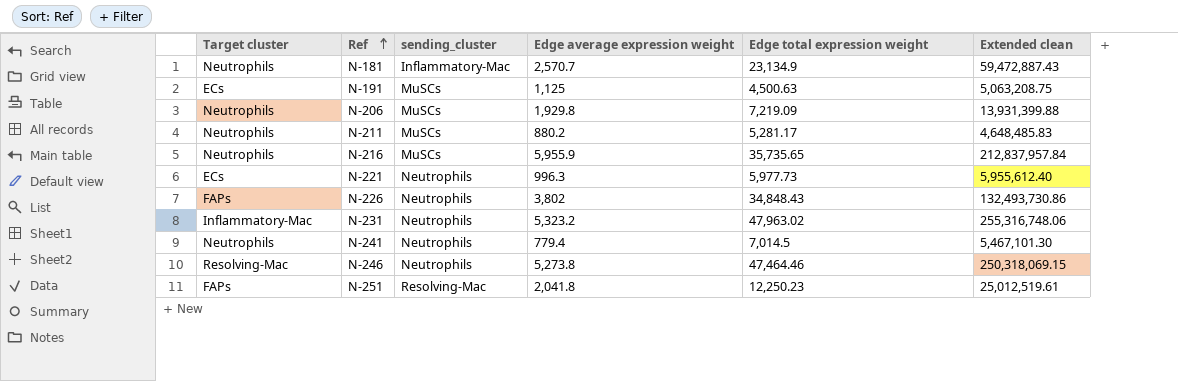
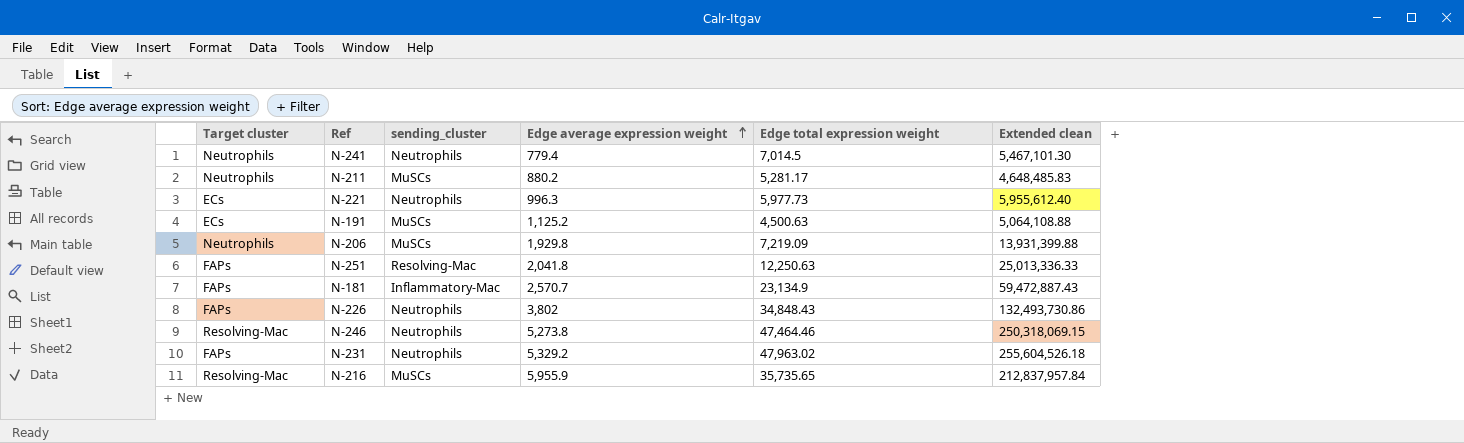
row order: Ref ascending -> Edge average expression weight ascending
N-191 | Edge average expression weight: 1,125 -> 1,125.2
N-191 | Extended clean: 5,063,208.75 -> 5,064,108.88
N-251 | Edge total expression weight: 12,250.23 -> 12,250.63
N-251 | Extended clean: 25,012,519.61 -> 25,013,336.33
N-181 | Target cluster: Neutrophils -> FAPs
N-231 | Target cluster: Inflammatory-Mac -> FAPs
N-231 | Edge average expression weight: 5,323.2 -> 5,329.2
N-231 | Extended clean: 255,316,748.06 -> 255,604,526.18
N-216 | Target cluster: Neutrophils -> Resolving-Mac

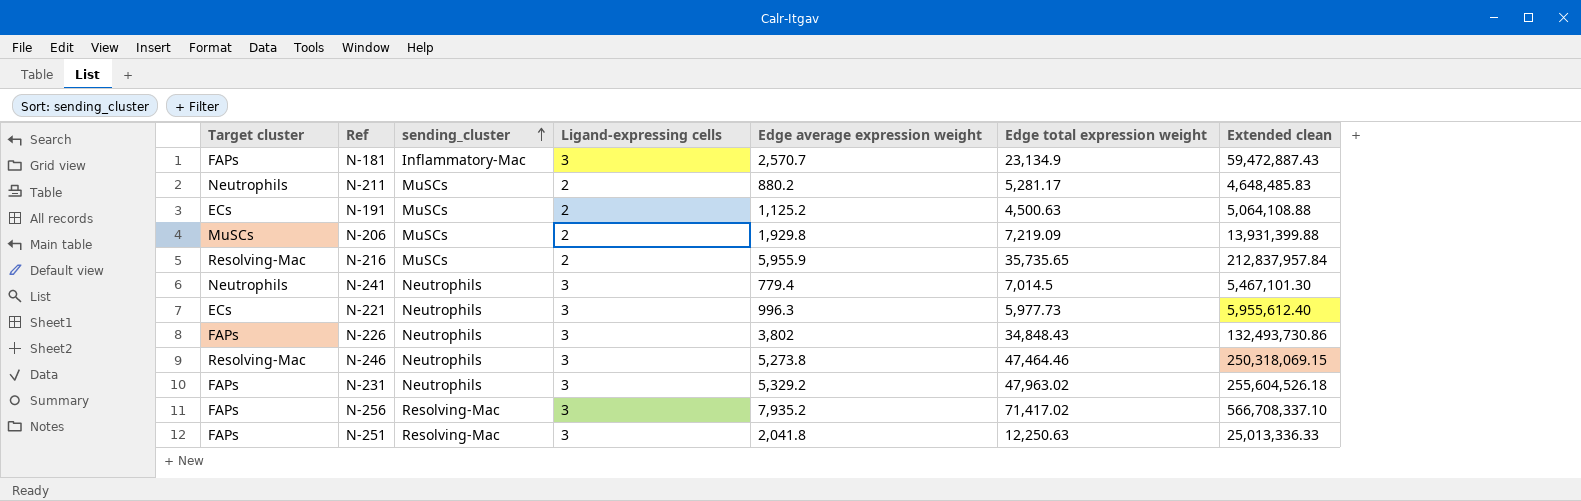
row order: Edge average expression weight ascending -> sending_cluster ascending
column Ligand-expressing cells | position: none -> 4
N-206 | Target cluster: Neutrophils -> MuSCs
row N-256: none -> FAPs | Resolving-Mac | 3 | 7,935.2 | 71,417.02 | 566,708,337.10

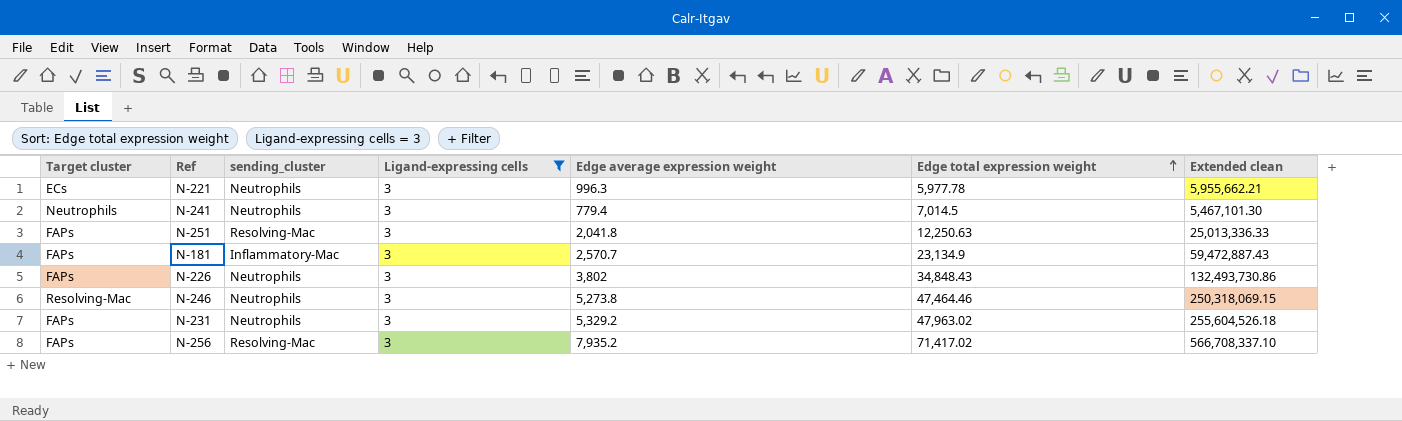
filter: none -> Ligand-expressing cells = 3
row order: sending_cluster ascending -> Edge total expression weight ascending
N-221 | Edge total expression weight: 5,977.73 -> 5,977.78
N-221 | Extended clean: 5,955,612.40 -> 5,955,662.21

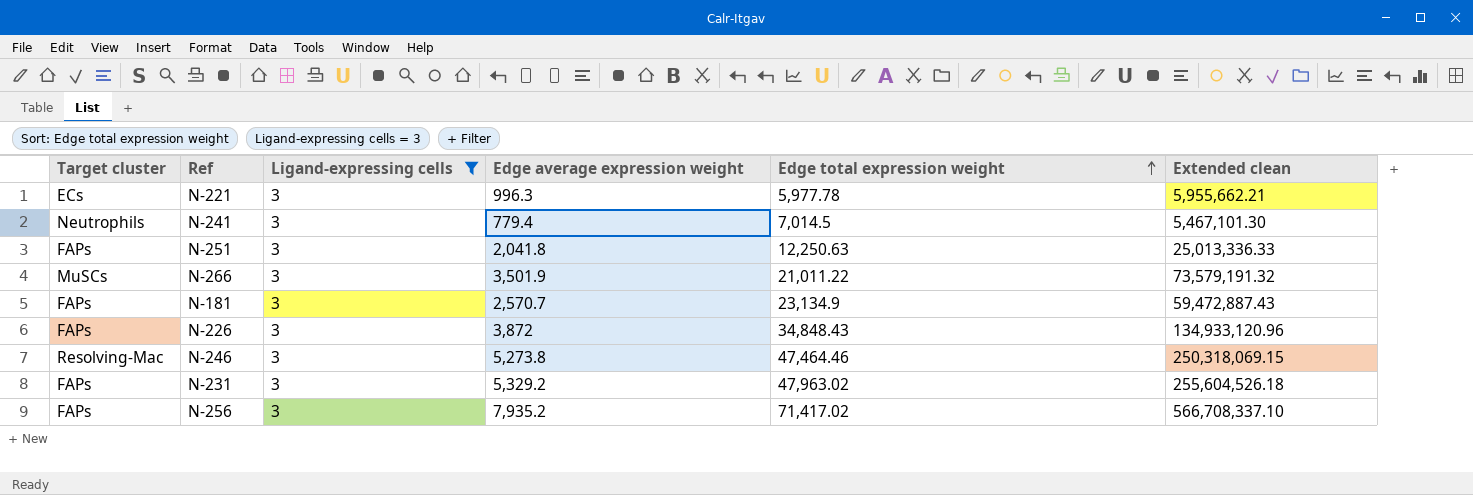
column sending_cluster | position: 3 -> none
row N-266: none -> MuSCs | 3 | 3,501.9 | 21,011.22 | 73,579,191.32
N-226 | Edge average expression weight: 3,802 -> 3,872
N-226 | Extended clean: 132,493,730.86 -> 134,933,120.96

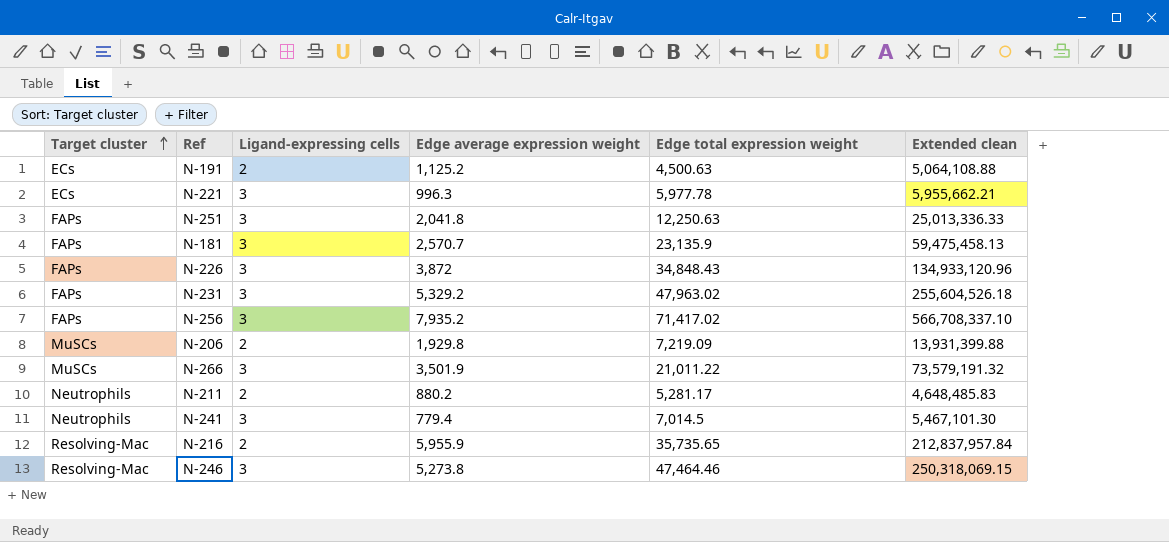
filter: Ligand-expressing cells = 3 -> none
row order: Edge total expression weight ascending -> Target cluster ascending
N-181 | Edge total expression weight: 23,134.9 -> 23,135.9
N-181 | Extended clean: 59,472,887.43 -> 59,475,458.13

